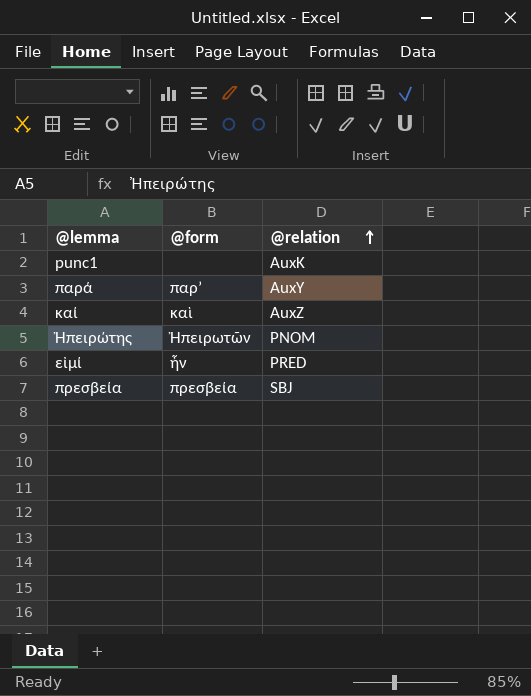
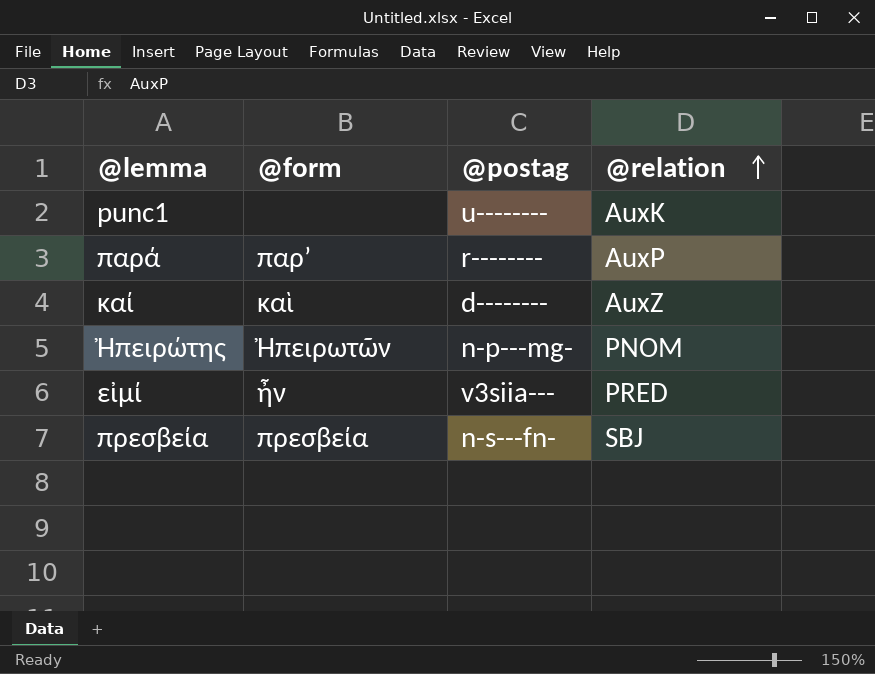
column @postag | position: none -> 3
παρά | @relation: AuxY -> AuxP

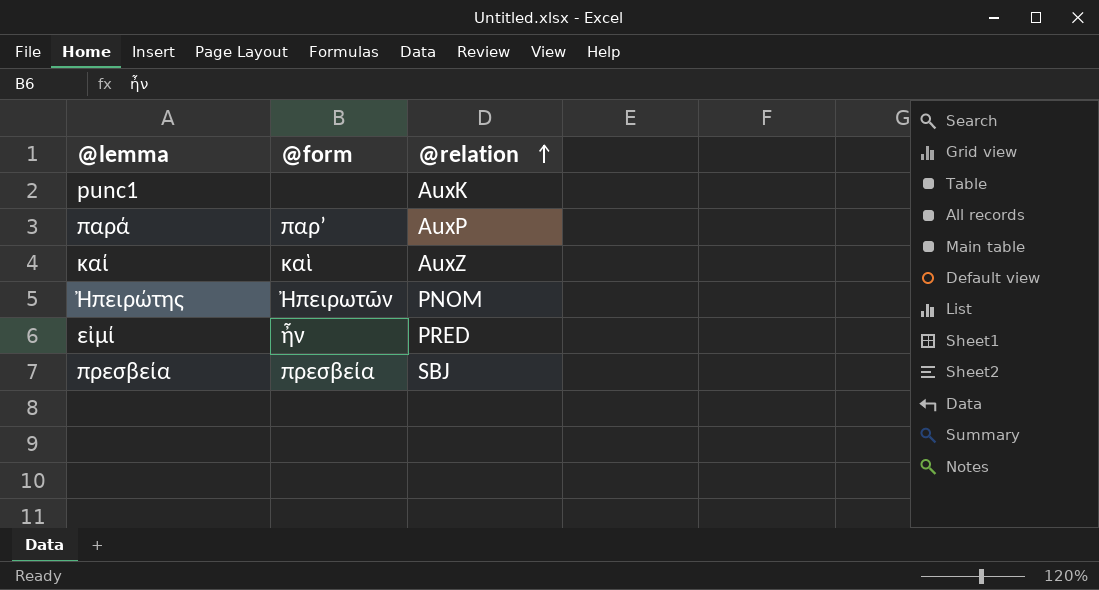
column @postag | position: 3 -> none

